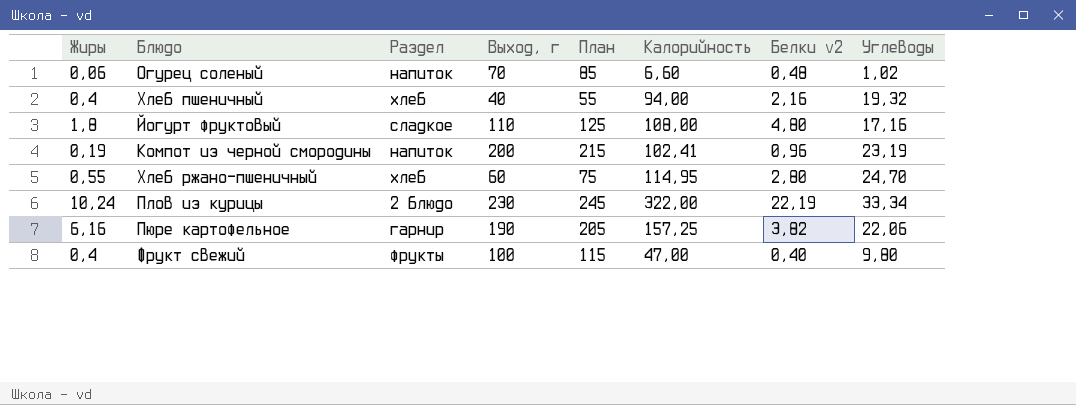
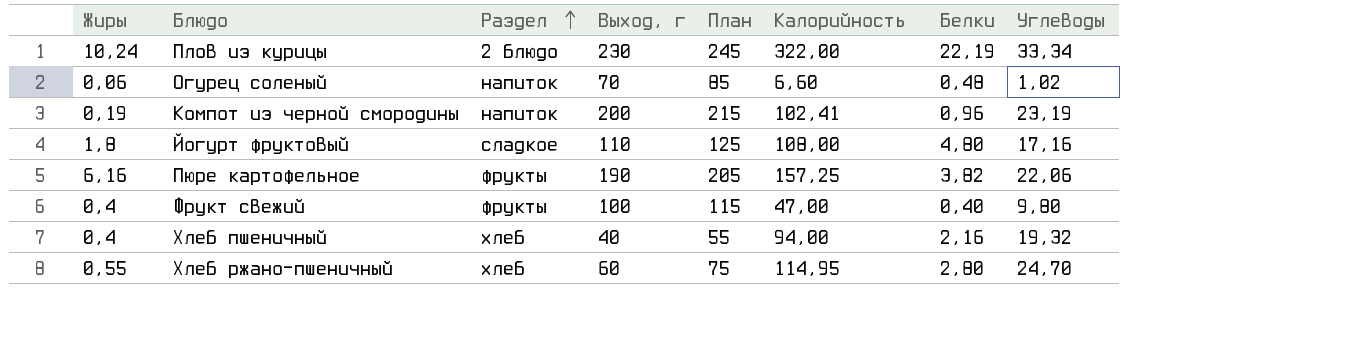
row order: none -> Раздел ascending
column name: Белки v2 -> Белки
Пюре картофельное | Раздел: гарнир -> фрукты

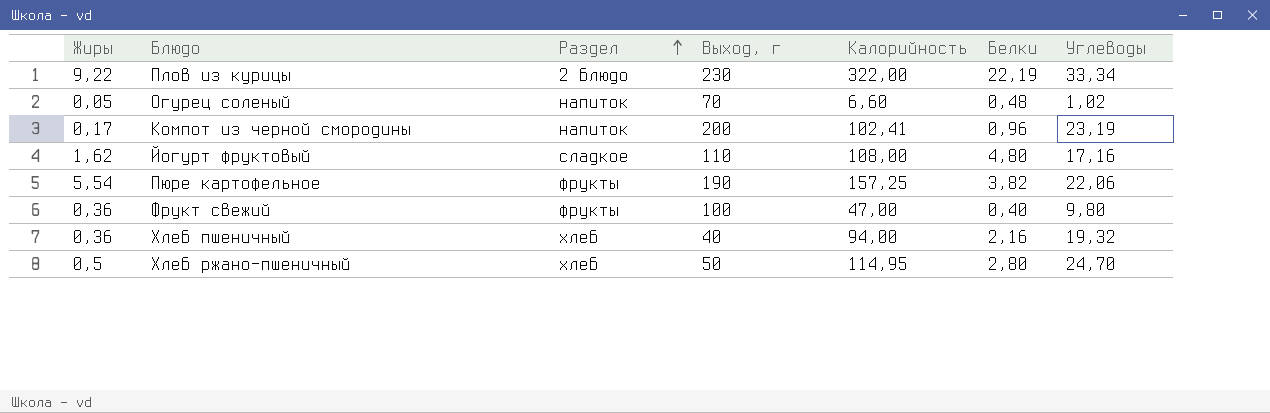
column План | formula: [Выход, г] + 15 -> none
Плов из курицы | Жиры: 10,24 -> 9,22
Огурец соленый | Жиры: 0,06 -> 0,05
Компот из черной смородины | Жиры: 0,19 -> 0,17
Йогурт фруктовый | Жиры: 1,8 -> 1,62
Пюре картофельное | Жиры: 6,16 -> 5,54
Фрукт свежий | Жиры: 0,4 -> 0,36
Хлеб пшеничный | Жиры: 0,4 -> 0,36
Хлеб ржано-пшеничный | Жиры: 0,55 -> 0,5
Хлеб ржано-пшеничный | Выход, г: 60 -> 50

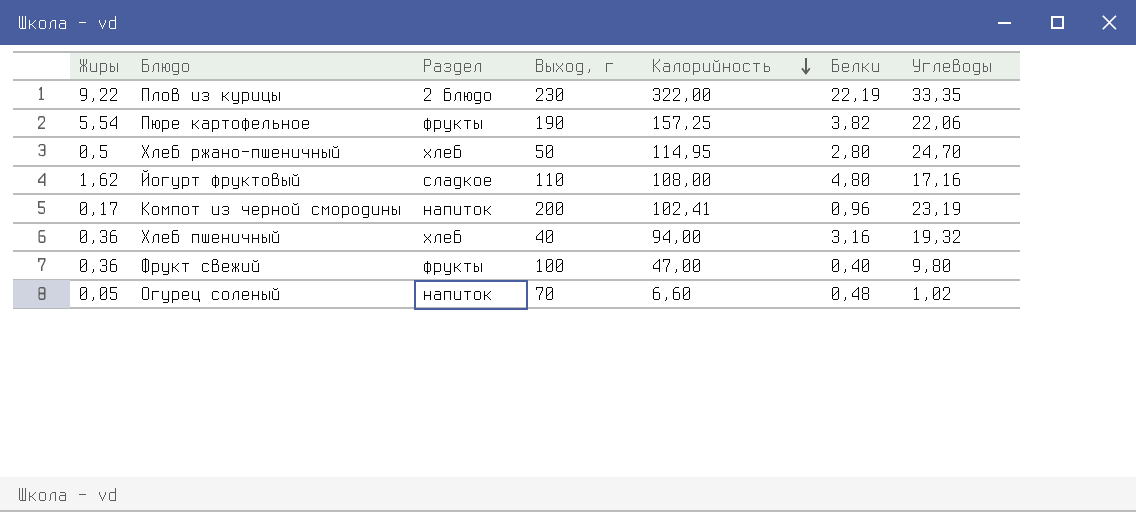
row order: Раздел ascending -> Калорийность descending
Плов из курицы | Углеводы: 33,34 -> 33,35
Хлеб пшеничный | Белки: 2,16 -> 3,16

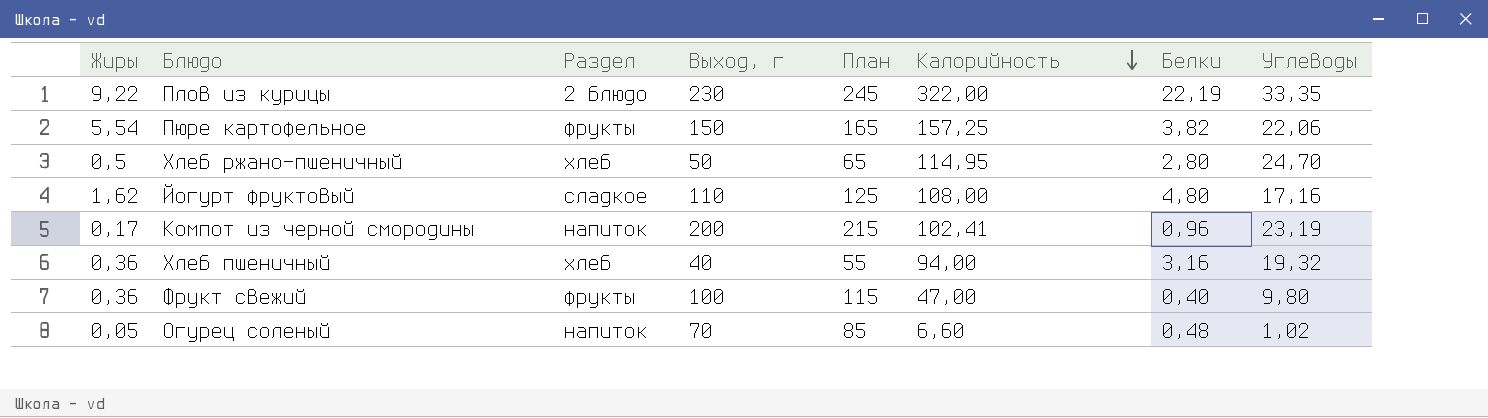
column План | formula: none -> [Выход, г] + 15
Пюре картофельное | Выход, г: 190 -> 150

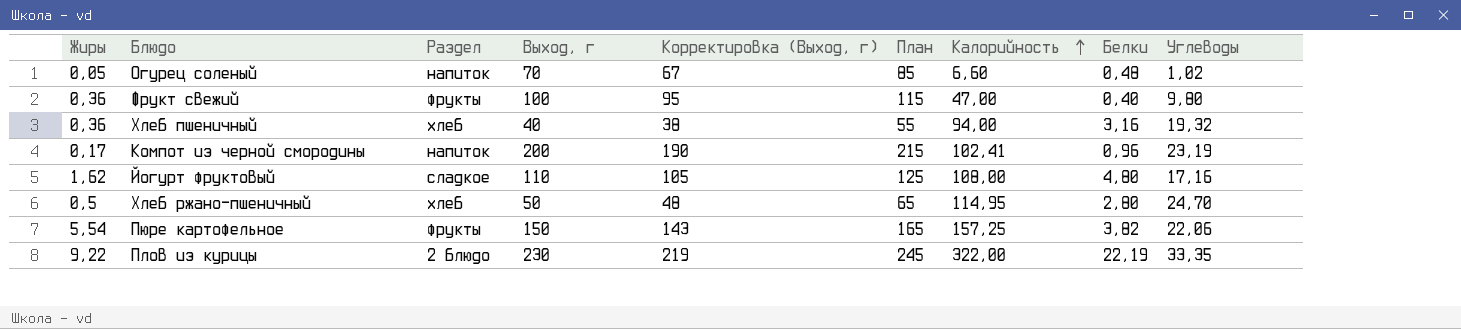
row order: Калорийность descending -> Калорийность ascending
column Корректировка (Выход, г) | formula: none -> [Выход, г] * 0,95

